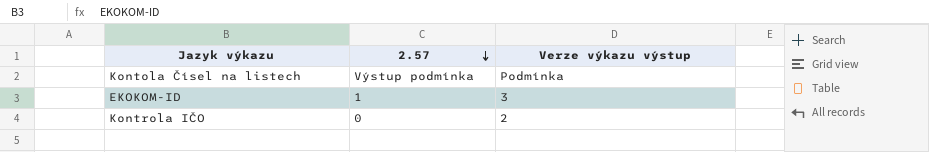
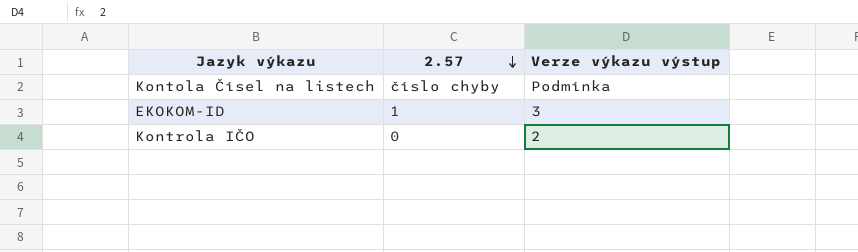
Kontola Čísel na listech | 2.57: Výstup podmínka -> číslo chyby

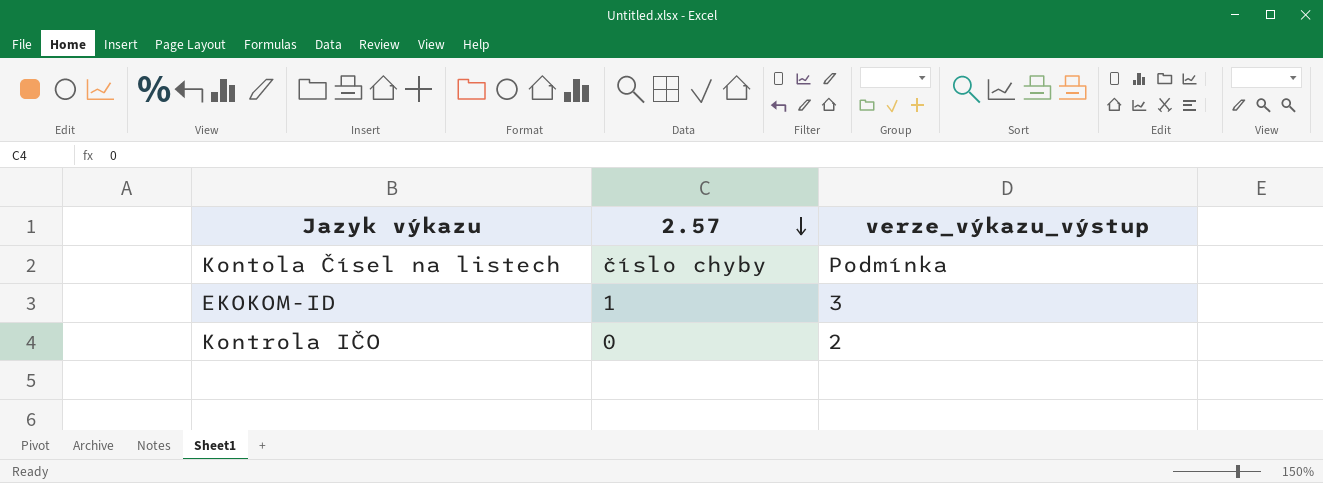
column name: Verze výkazu výstup -> verze_výkazu_výstup

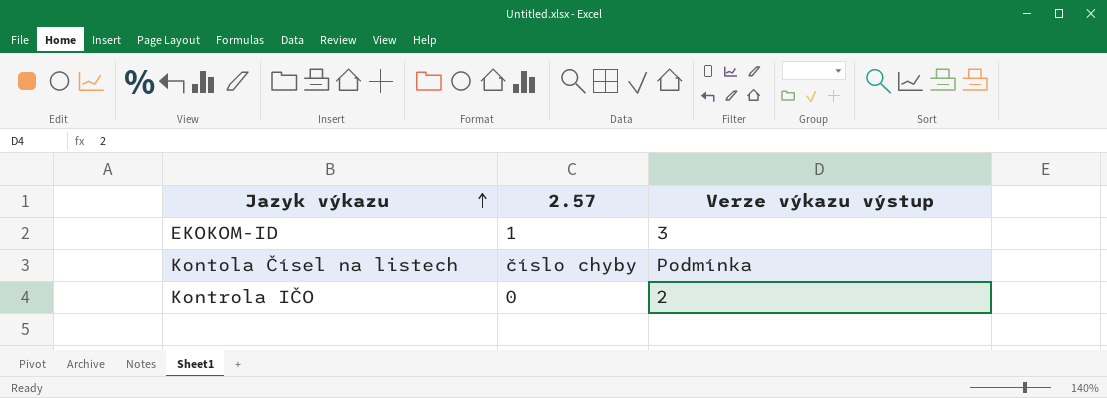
row order: 2.57 descending -> Jazyk výkazu ascending
column name: verze_výkazu_výstup -> Verze výkazu výstup

